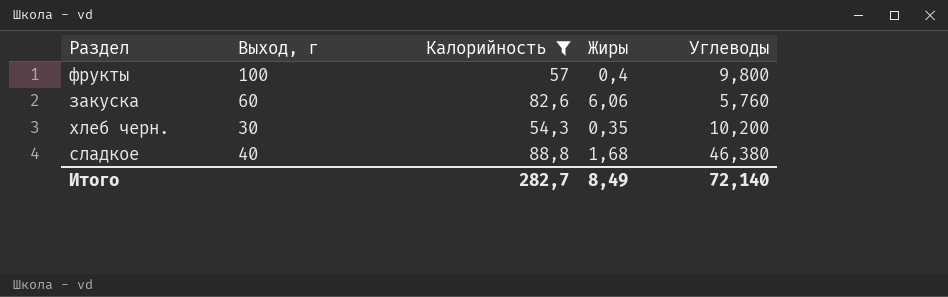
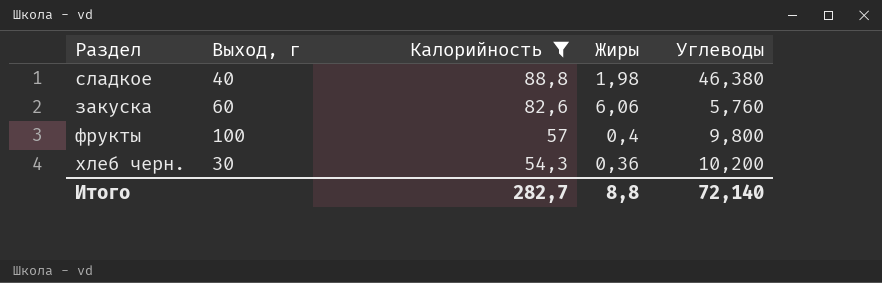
row order: none -> Калорийность descending
сладкое | Жиры: 1,68 -> 1,98
хлеб черн. | Жиры: 0,35 -> 0,36
Итого | Жиры: 8,49 -> 8,8

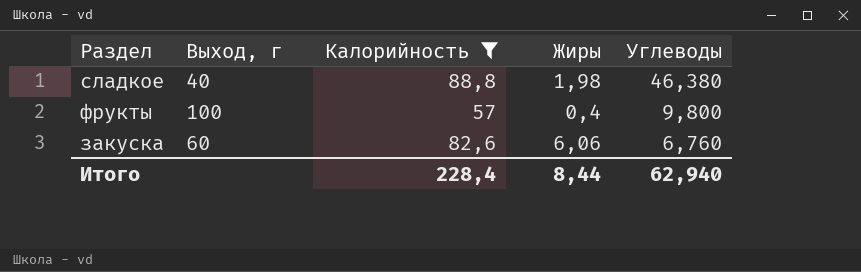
row order: Калорийность descending -> Углеводы descending
row хлеб черн.: 30 | 54,3 | 0,36 | 10,200 -> none
закуска | Углеводы: 5,760 -> 6,760
Итого | Калорийность: 282,7 -> 228,4
Итого | Жиры: 8,8 -> 8,44
Итого | Углеводы: 72,140 -> 62,940

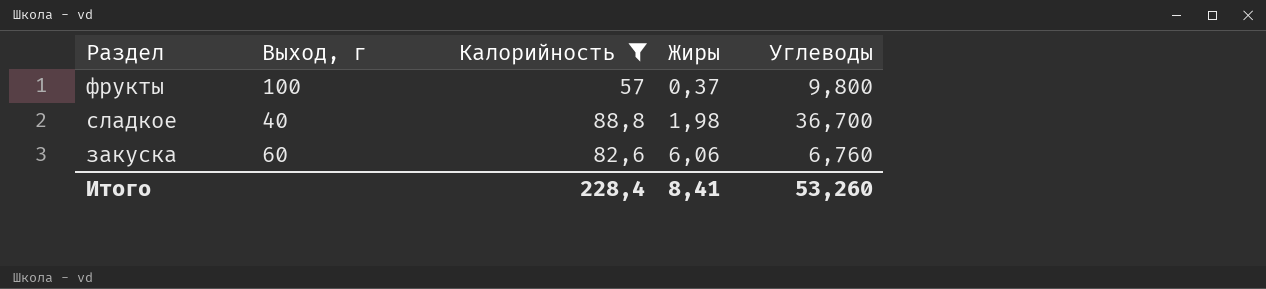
row order: Углеводы descending -> Раздел descending
фрукты | Жиры: 0,4 -> 0,37
сладкое | Углеводы: 46,380 -> 36,700
Итого | Жиры: 8,44 -> 8,41
Итого | Углеводы: 62,940 -> 53,260

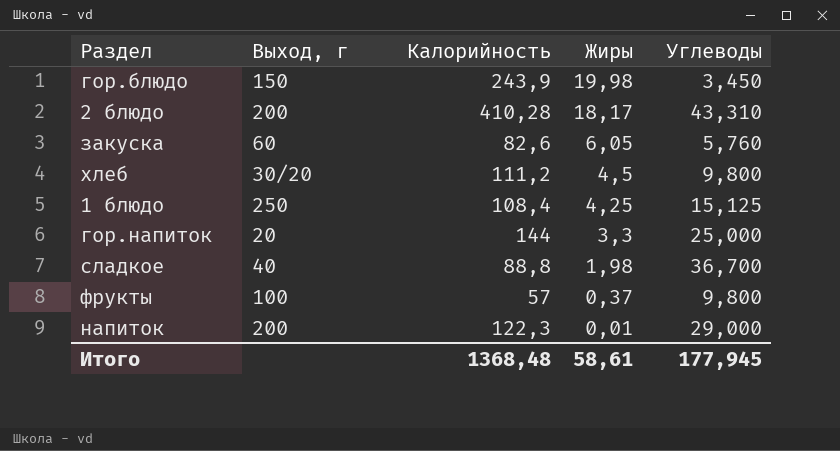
filter: Калорийность <= 88,8 -> none
row order: Раздел descending -> Жиры descending
закуска | Жиры: 6,06 -> 6,05
закуска | Углеводы: 6,760 -> 5,760
Итого | Калорийность: 228,4 -> 1368,48
Итого | Жиры: 8,41 -> 58,61
Итого | Углеводы: 53,260 -> 177,945

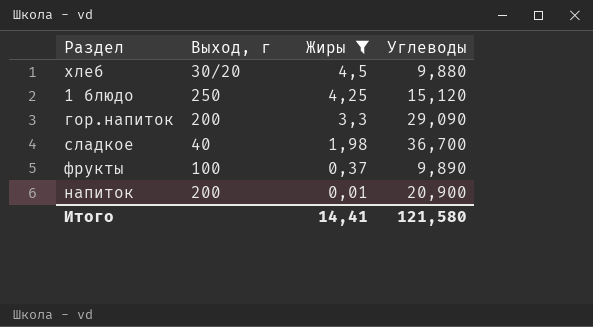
filter: none -> Жиры <= 4,5
column Калорийность | position: 3 -> none
хлеб | Углеводы: 9,800 -> 9,880
1 блюдо | Углеводы: 15,125 -> 15,120
гор.напиток | Выход, г: 20 -> 200
гор.напиток | Углеводы: 25,000 -> 29,090
фрукты | Углеводы: 9,800 -> 9,890
напиток | Углеводы: 29,000 -> 20,900
Итого | Жиры: 58,61 -> 14,41
Итого | Углеводы: 177,945 -> 121,580

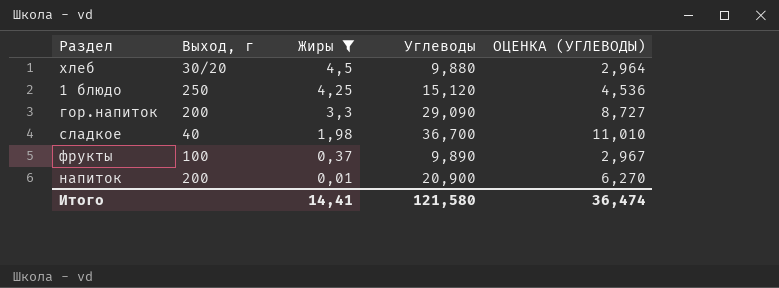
column ОЦЕНКА (УГЛЕВОДЫ) | formula: none -> [Углеводы] * 0,3

